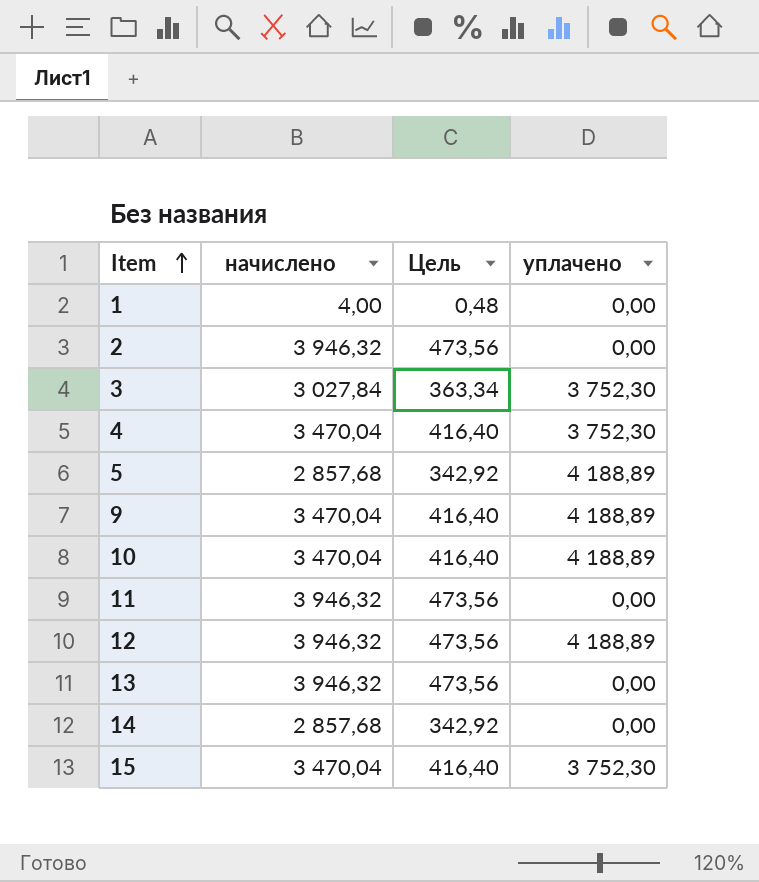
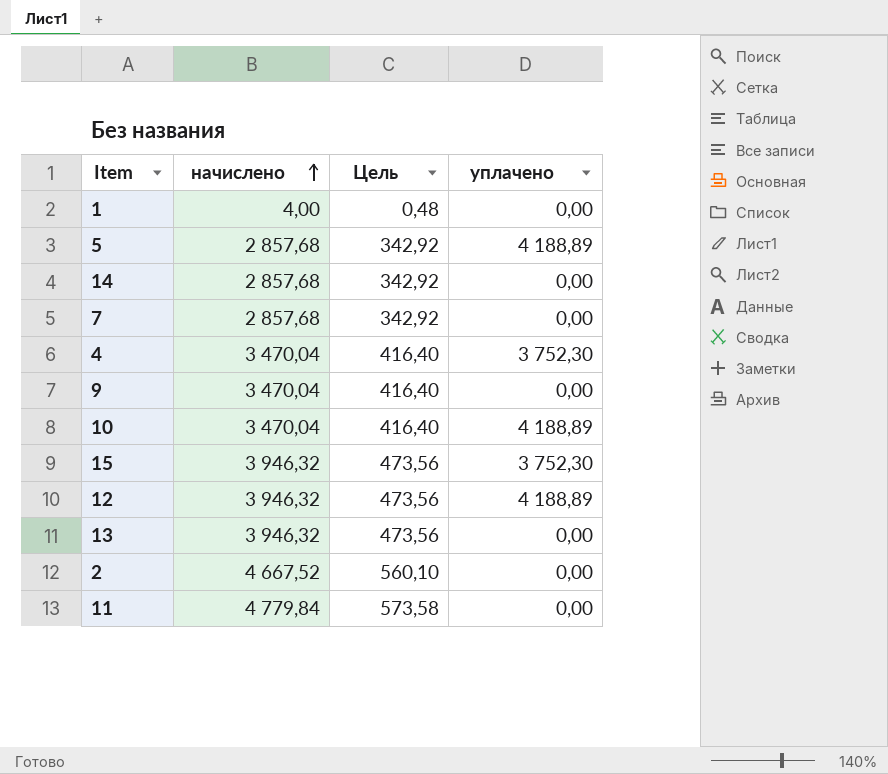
row order: Item ascending -> начислено ascending
row 3: 3 027,84 | 363,34 | 3 752,30 -> none
row 7: none -> 2 857,68 | 342,92 | 0,00
9 | уплачено: 4 188,89 -> 0,00
15 | начислено: 3 470,04 -> 3 946,32
15 | Цель: 416,40 -> 473,56
2 | начислено: 3 946,32 -> 4 667,52
2 | Цель: 473,56 -> 560,10
11 | начислено: 3 946,32 -> 4 779,84
11 | Цель: 473,56 -> 573,58

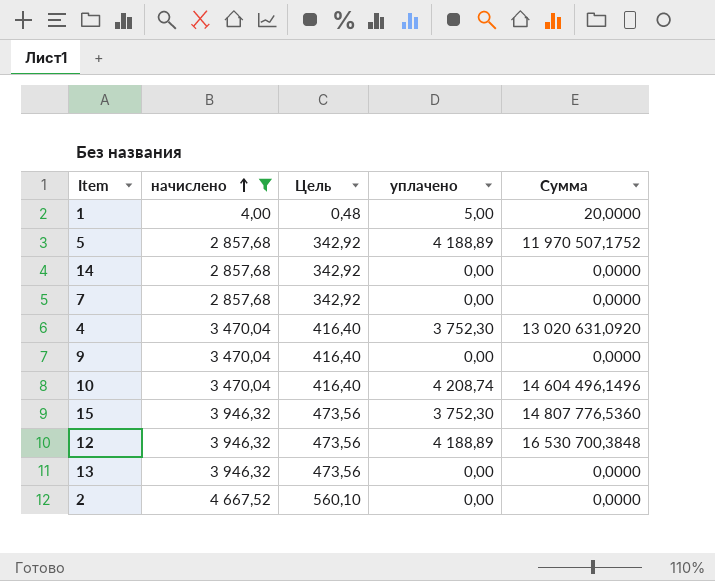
filter: none -> начислено != 4 779,84
column Сумма | formula: none -> [начислено] * [уплачено]
1 | уплачено: 0,00 -> 5,00
10 | уплачено: 4 188,89 -> 4 208,74

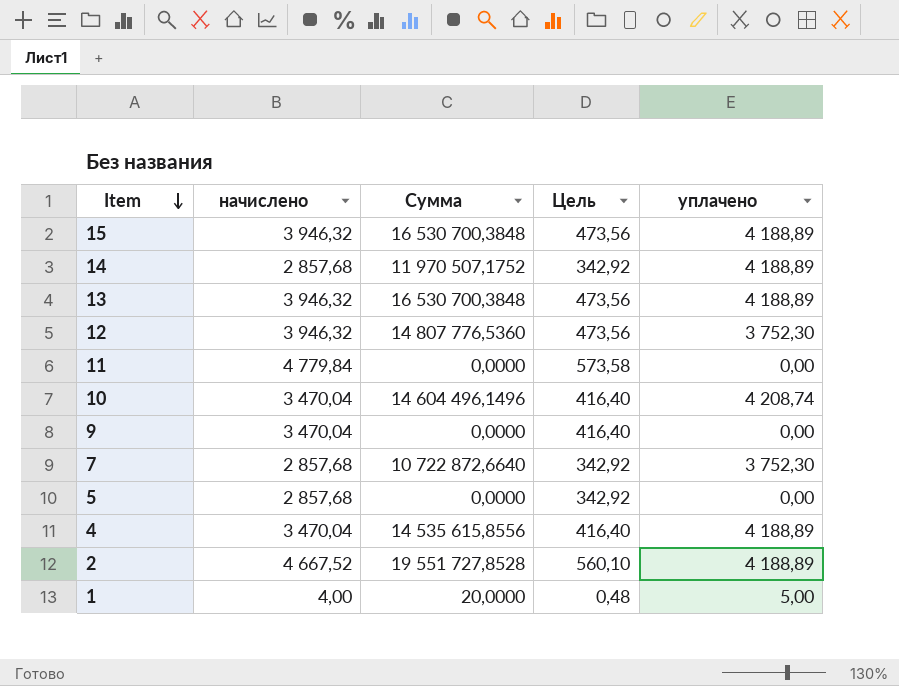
filter: начислено != 4 779,84 -> none
row order: начислено ascending -> Item descending
column Сумма | position: 5 -> 3
15 | Сумма: 14 807 776,5360 -> 16 530 700,3848
15 | уплачено: 3 752,30 -> 4 188,89
14 | Сумма: 0,0000 -> 11 970 507,1752
14 | уплачено: 0,00 -> 4 188,89
13 | Сумма: 0,0000 -> 16 530 700,3848
13 | уплачено: 0,00 -> 4 188,89
12 | Сумма: 16 530 700,3848 -> 14 807 776,5360
12 | уплачено: 4 188,89 -> 3 752,30
7 | Сумма: 0,0000 -> 10 722 872,6640
7 | уплачено: 0,00 -> 3 752,30
5 | Сумма: 11 970 507,1752 -> 0,0000
5 | уплачено: 4 188,89 -> 0,00
4 | Сумма: 13 020 631,0920 -> 14 535 615,8556
4 | уплачено: 3 752,30 -> 4 188,89
2 | Сумма: 0,0000 -> 19 551 727,8528
2 | уплачено: 0,00 -> 4 188,89

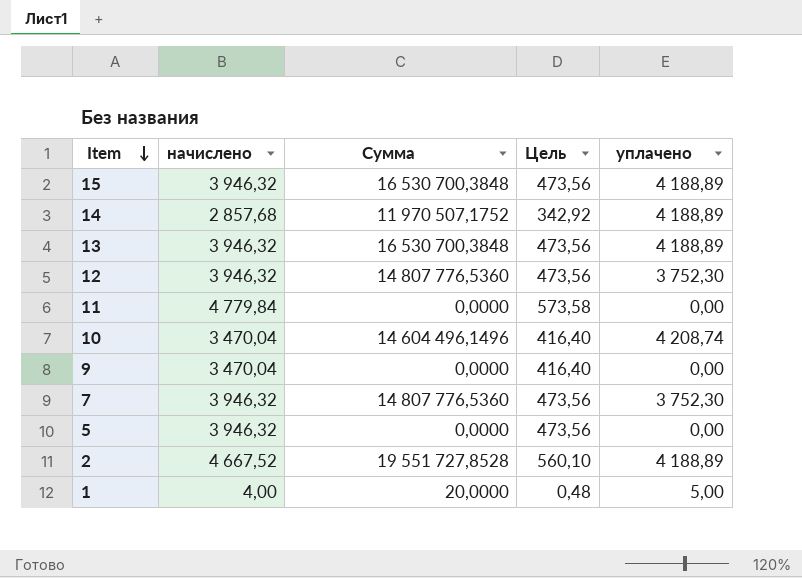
row 4: 3 470,04 | 14 535 615,8556 | 416,40 | 4 188,89 -> none
7 | начислено: 2 857,68 -> 3 946,32
7 | Сумма: 10 722 872,6640 -> 14 807 776,5360
7 | Цель: 342,92 -> 473,56
5 | начислено: 2 857,68 -> 3 946,32
5 | Цель: 342,92 -> 473,56

